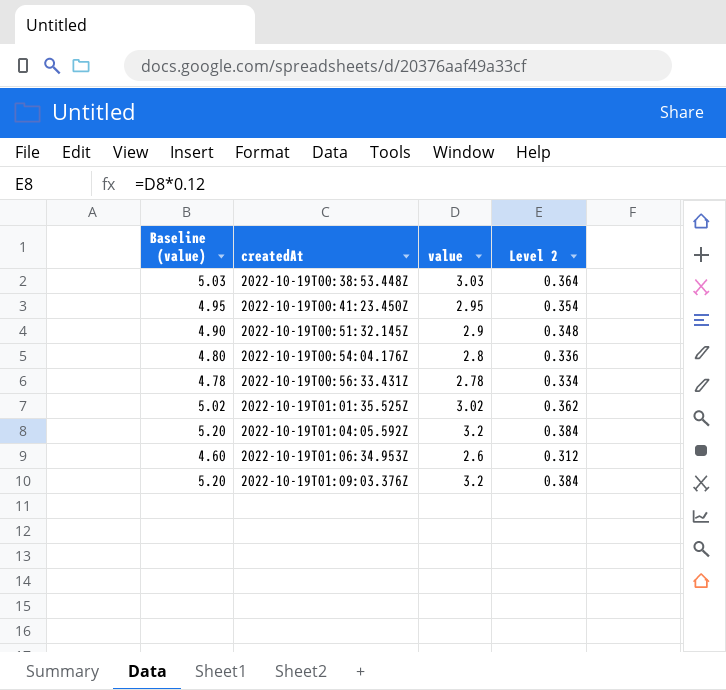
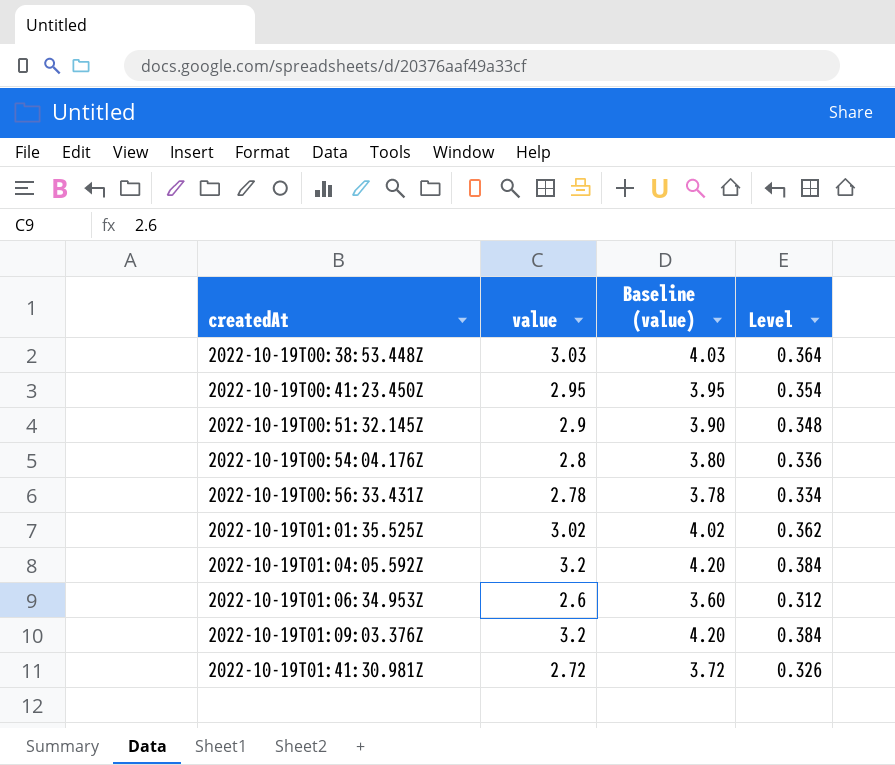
column Baseline (value) | formula: [value] + 2 -> [value] + 1
column Baseline (value) | position: 1 -> 3
column name: Level 2 -> Level
row 2022-10-19T01:41:30.981Z: none -> 2.72 | 3.72 | 0.326

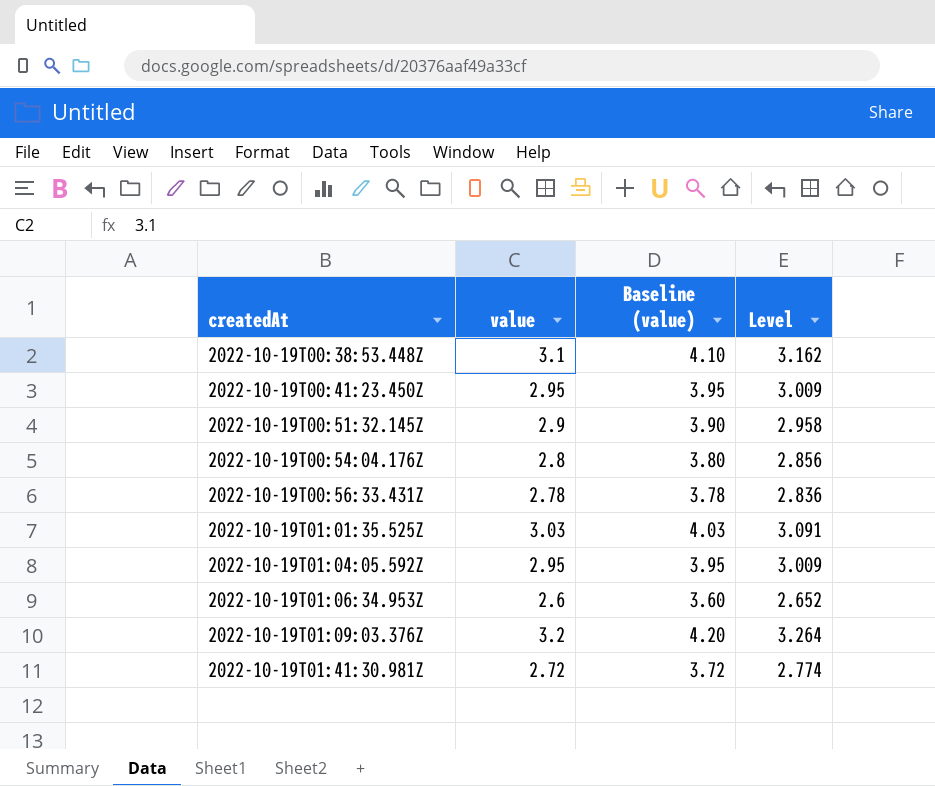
column Level | formula: [value] * 0.12 -> [value] * 1.02
2022-10-19T00:38:53.448Z | value: 3.03 -> 3.1
2022-10-19T00:38:53.448Z | Baseline (value): 4.03 -> 4.10
2022-10-19T01:01:35.525Z | value: 3.02 -> 3.03
2022-10-19T01:01:35.525Z | Baseline (value): 4.02 -> 4.03
2022-10-19T01:04:05.592Z | value: 3.2 -> 2.95
2022-10-19T01:04:05.592Z | Baseline (value): 4.20 -> 3.95

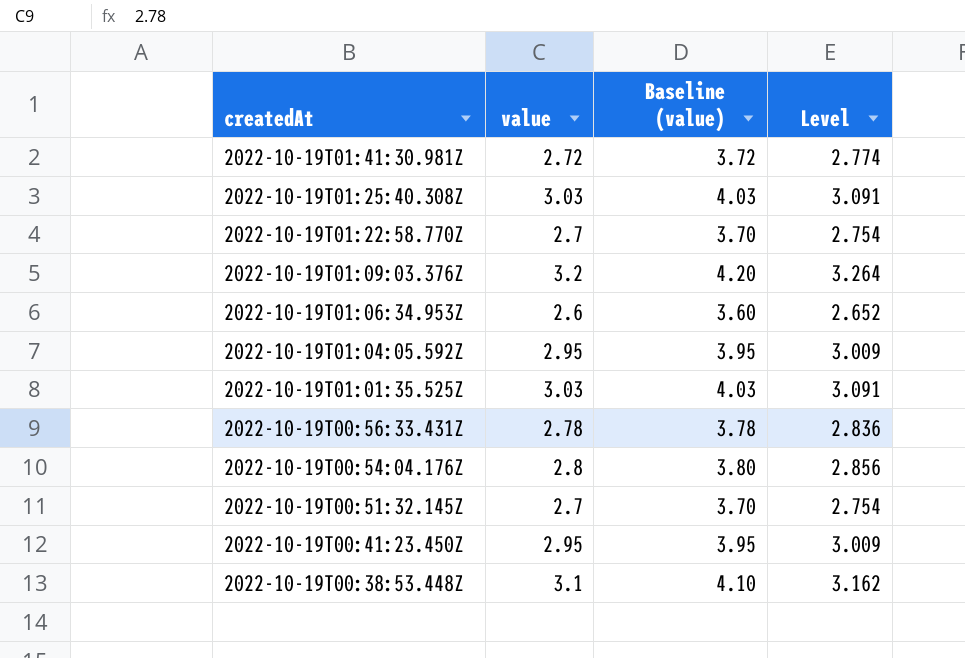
row order: createdAt ascending -> createdAt descending
row 2022-10-19T01:25:40.308Z: none -> 3.03 | 4.03 | 3.091
row 2022-10-19T01:22:58.770Z: none -> 2.7 | 3.70 | 2.754
2022-10-19T00:51:32.145Z | value: 2.9 -> 2.7
2022-10-19T00:51:32.145Z | Baseline (value): 3.90 -> 3.70
2022-10-19T00:51:32.145Z | Level: 2.958 -> 2.754

